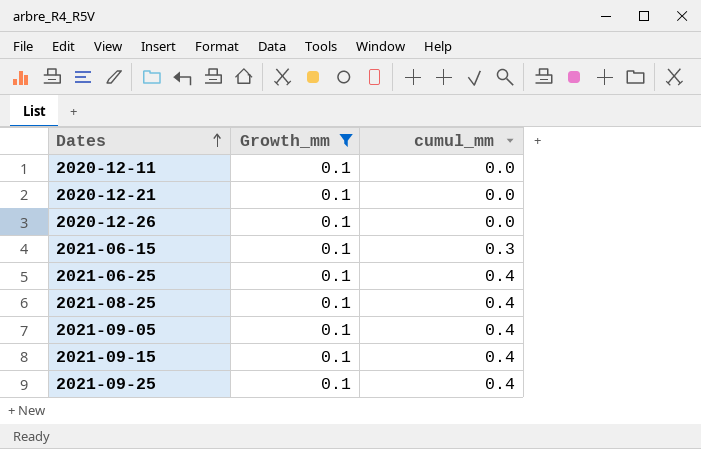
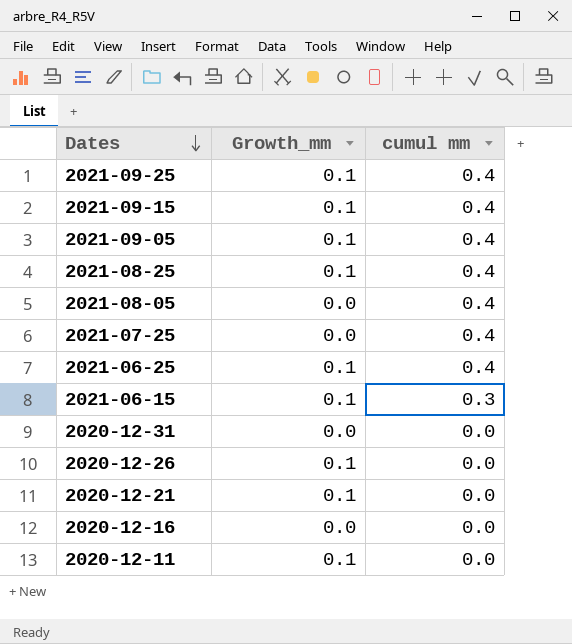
filter: Growth_mm = 0.1 -> none
row order: Dates ascending -> Dates descending
column name: cumul_mm -> cumul mm

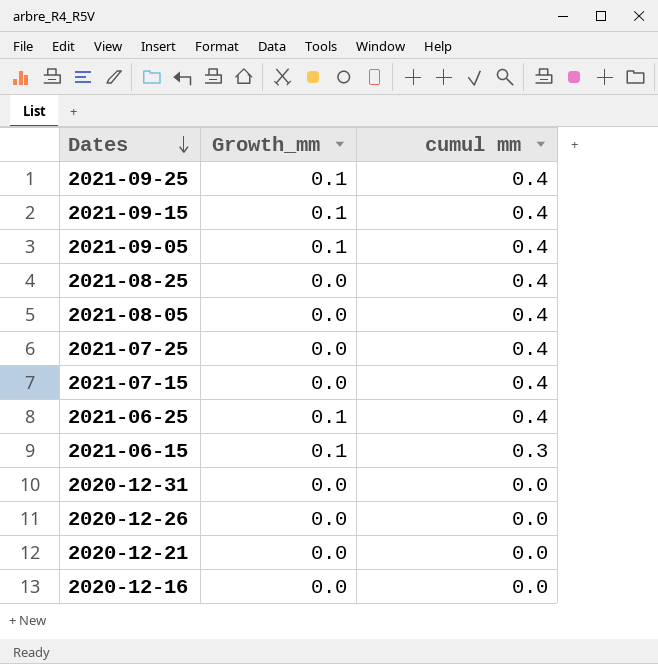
row 2020-12-11: 0.1 | 0.0 -> none
2021-08-25 | Growth_mm: 0.1 -> 0.0
row 2021-07-15: none -> 0.0 | 0.4
2020-12-26 | Growth_mm: 0.1 -> 0.0
2020-12-21 | Growth_mm: 0.1 -> 0.0

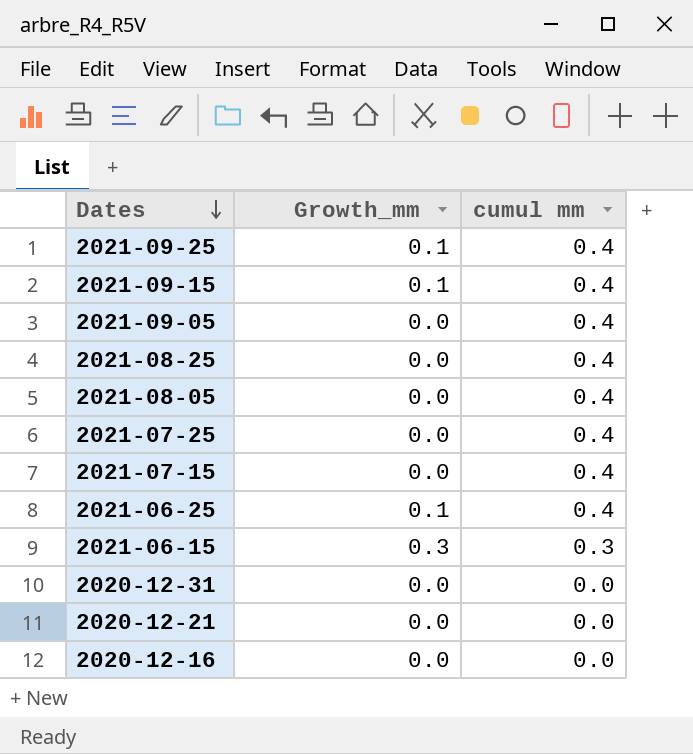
row 2020-12-26: 0.0 | 0.0 -> none
2021-09-05 | Growth_mm: 0.1 -> 0.0
2021-06-15 | Growth_mm: 0.1 -> 0.3

